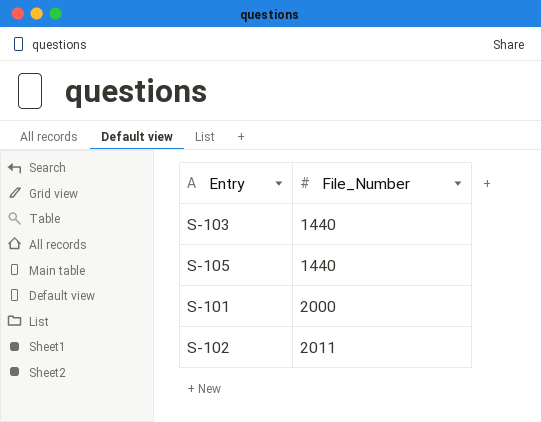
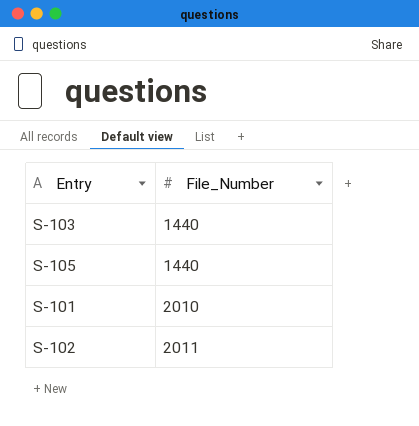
S-101 | File_Number: 2000 -> 2010

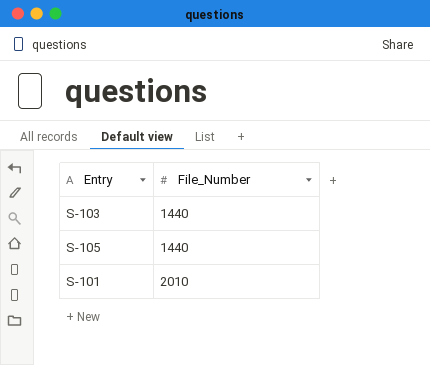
row S-102: 2011 -> none

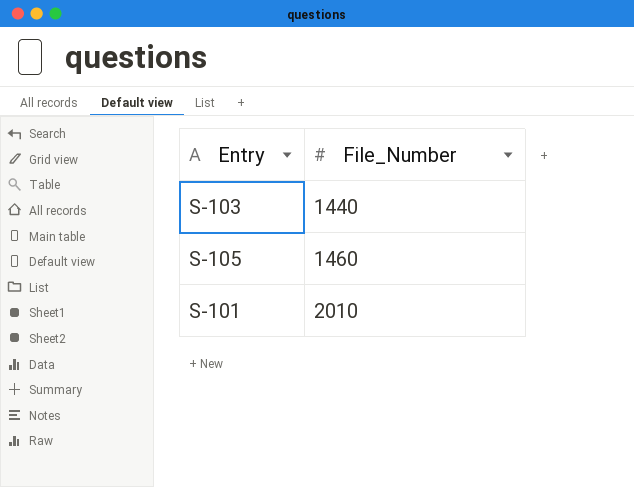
S-105 | File_Number: 1440 -> 1460

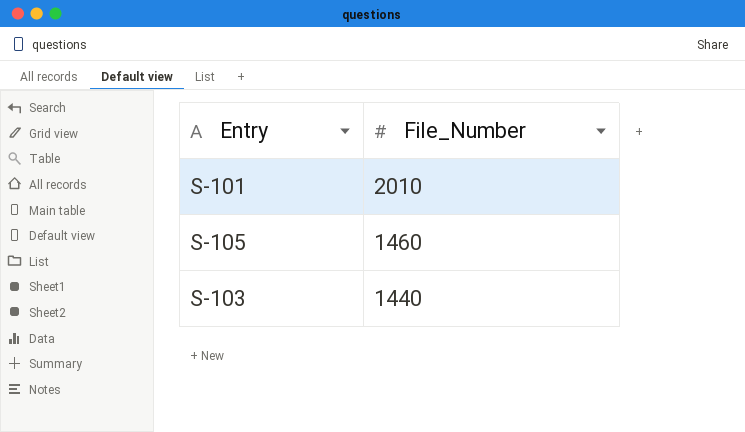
row order: File_Number ascending -> File_Number descending

